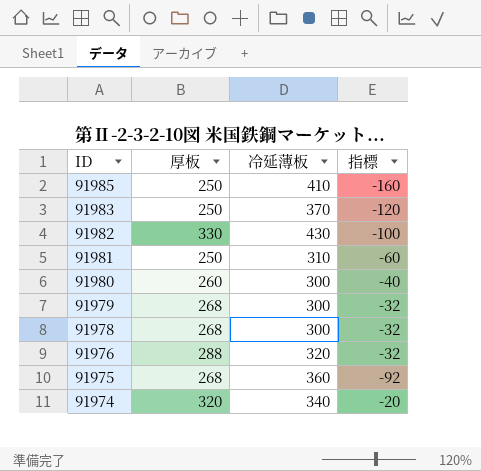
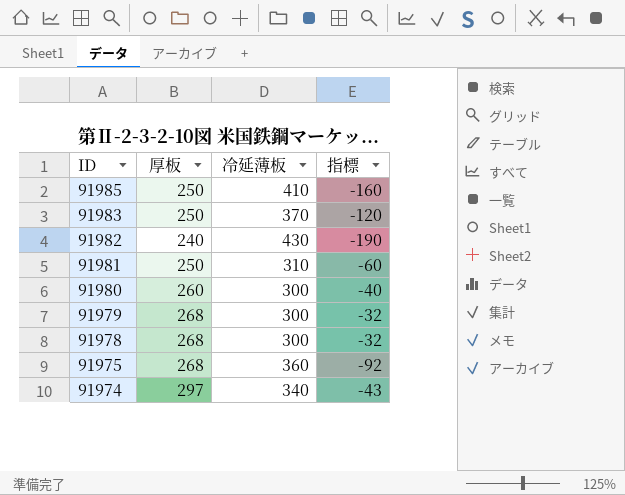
row 91976: 288 | 320 | -32 -> none
91982 | 厚板: 330 -> 240
91982 | 指標: -100 -> -190
91974 | 厚板: 320 -> 297
91974 | 指標: -20 -> -43

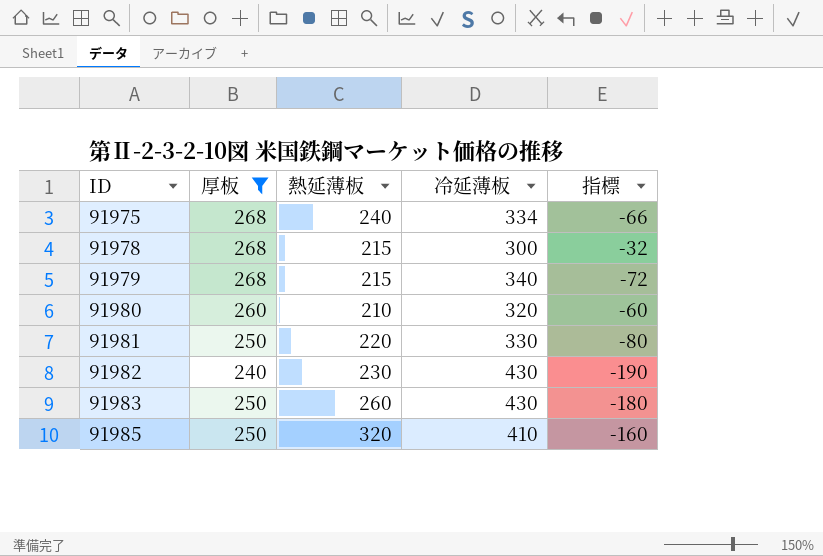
filter: none -> 厚板 != 297
row order: ID descending -> ID ascending
column 熱延薄板 | position: none -> 3
91975 | 冷延薄板: 360 -> 334
91975 | 指標: -92 -> -66
91979 | 冷延薄板: 300 -> 340
91979 | 指標: -32 -> -72
91980 | 冷延薄板: 300 -> 320
91980 | 指標: -40 -> -60
91981 | 冷延薄板: 310 -> 330
91981 | 指標: -60 -> -80
91983 | 冷延薄板: 370 -> 430
91983 | 指標: -120 -> -180

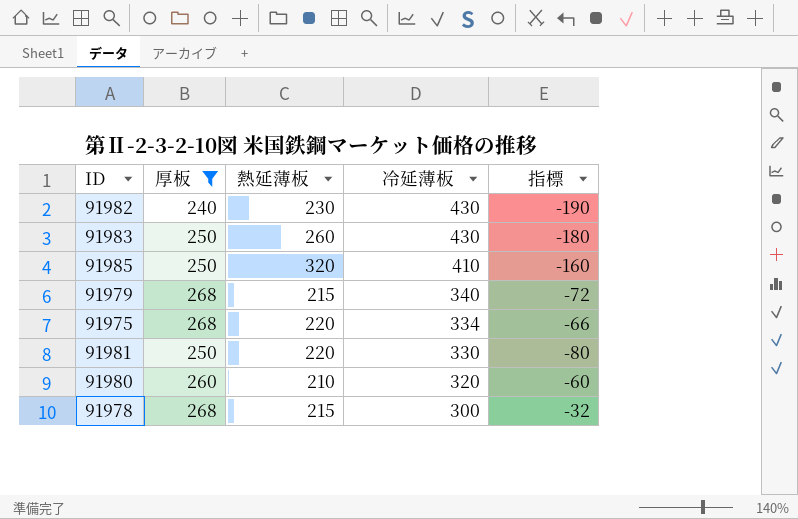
row order: ID ascending -> 冷延薄板 descending
91975 | 熱延薄板: 240 -> 220

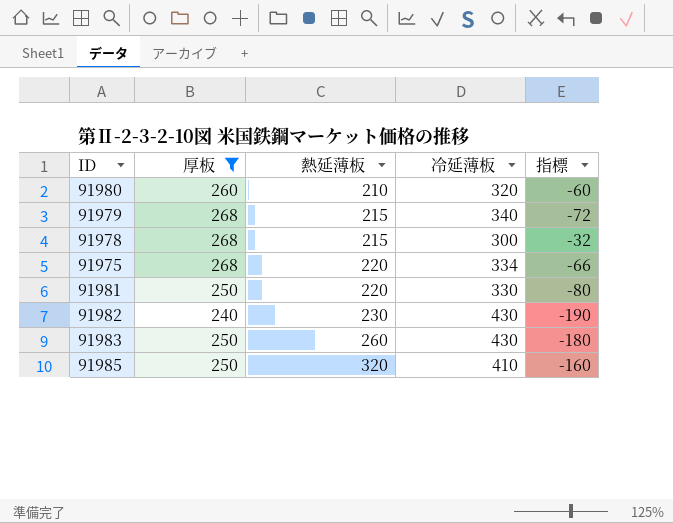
row order: 冷延薄板 descending -> 熱延薄板 ascending

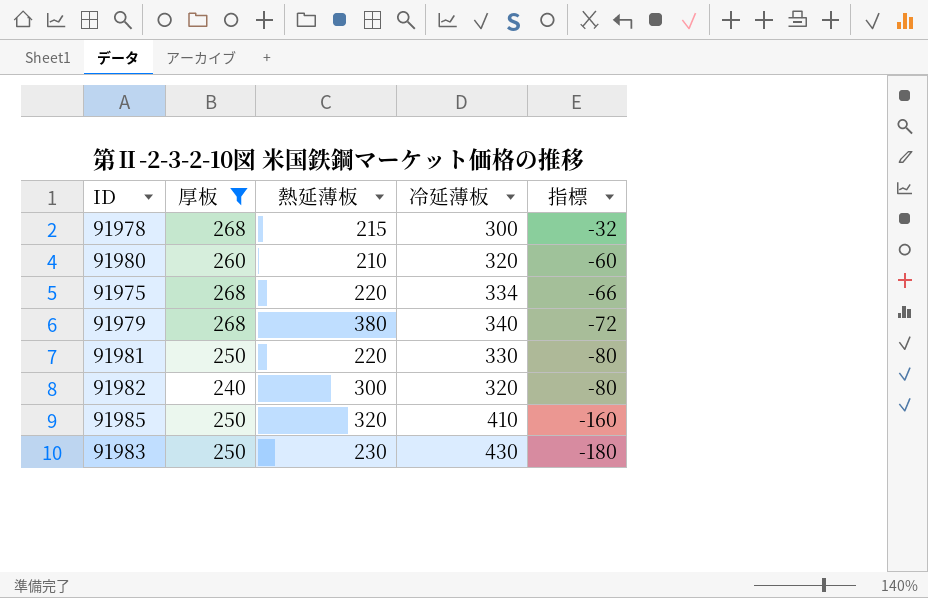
row order: 熱延薄板 ascending -> 指標 descending
91979 | 熱延薄板: 215 -> 380
91982 | 熱延薄板: 230 -> 300
91982 | 冷延薄板: 430 -> 320
91982 | 指標: -190 -> -80
91983 | 熱延薄板: 260 -> 230

